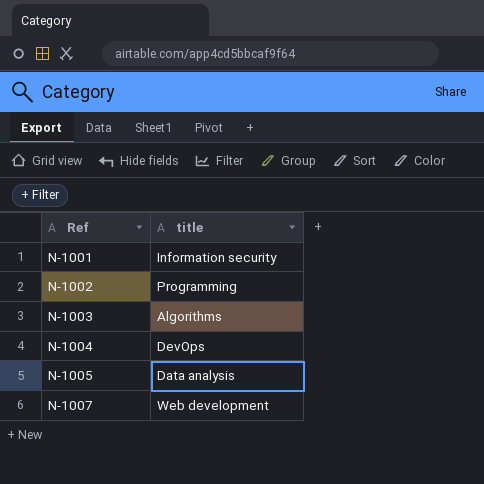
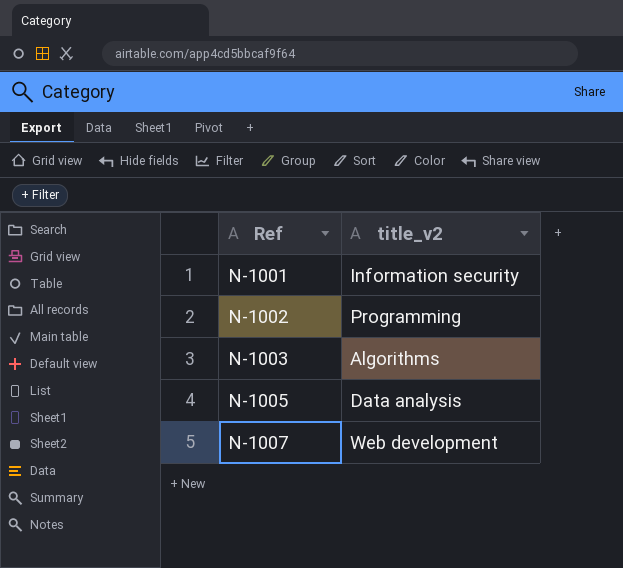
column name: title -> title_v2
row N-1004: DevOps -> none

